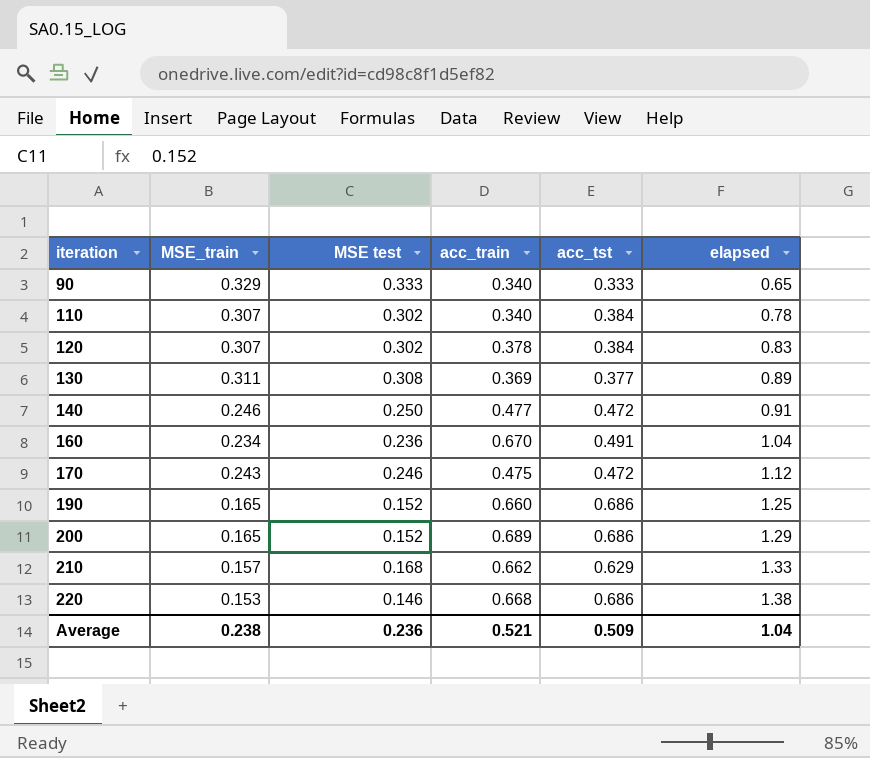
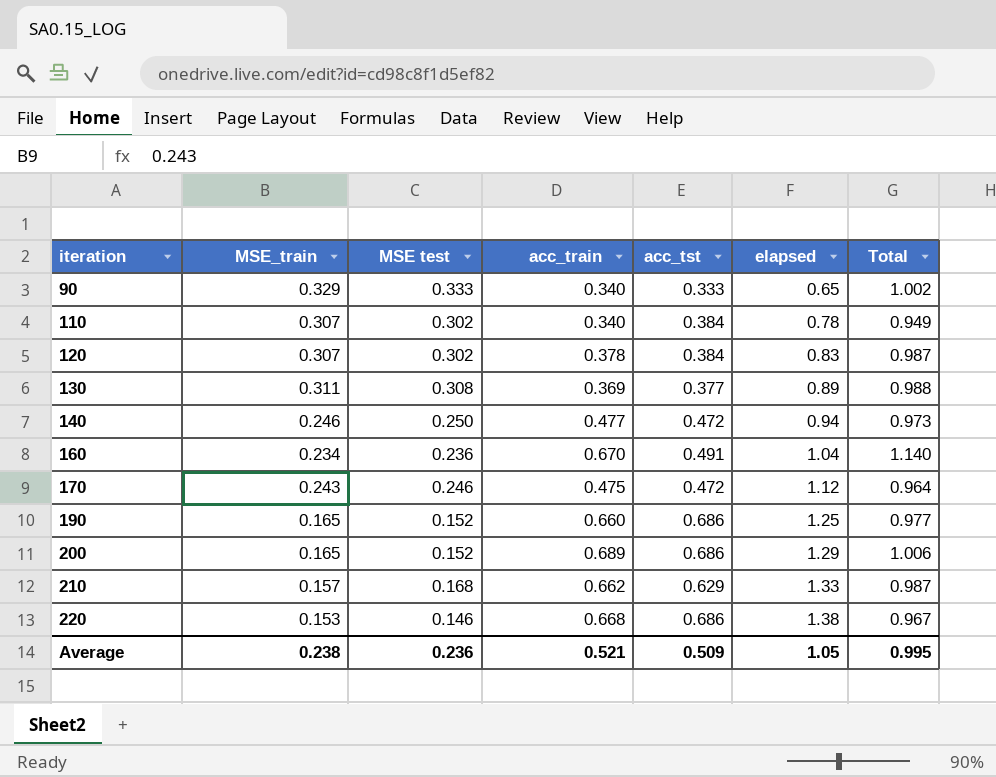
column Total | formula: none -> [MSE_train] + [MSE test] + [acc_train]
140 | elapsed: 0.91 -> 0.94
Average | elapsed: 1.04 -> 1.05

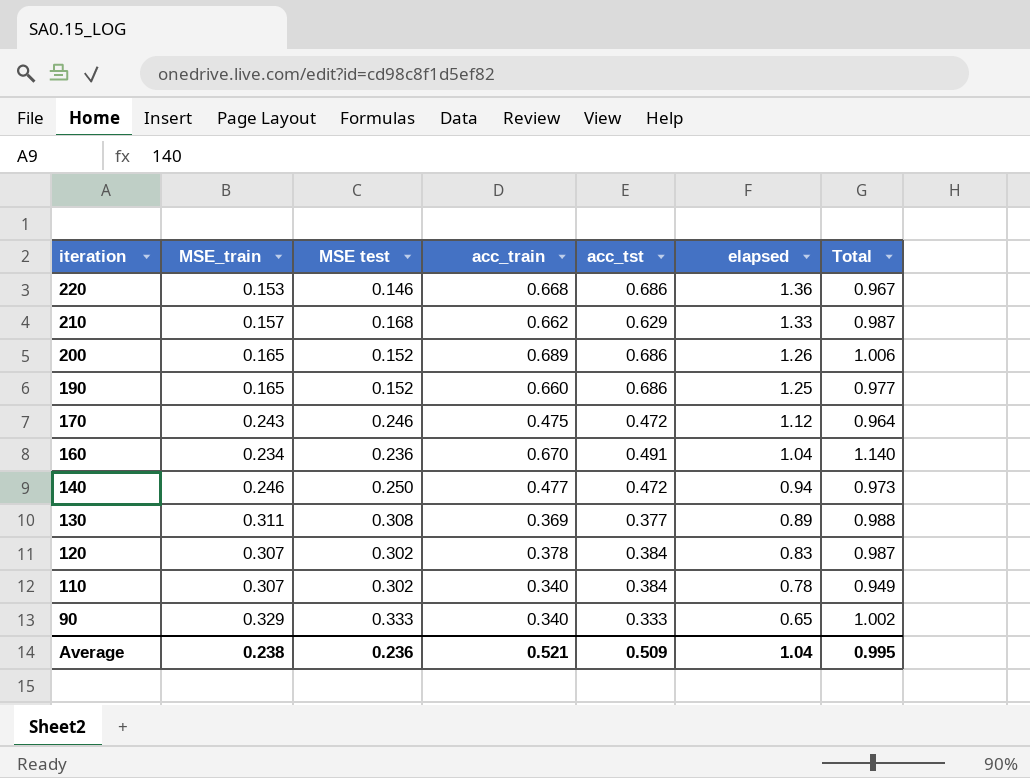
row order: iteration ascending -> iteration descending
220 | elapsed: 1.38 -> 1.36
200 | elapsed: 1.29 -> 1.26
Average | elapsed: 1.05 -> 1.04

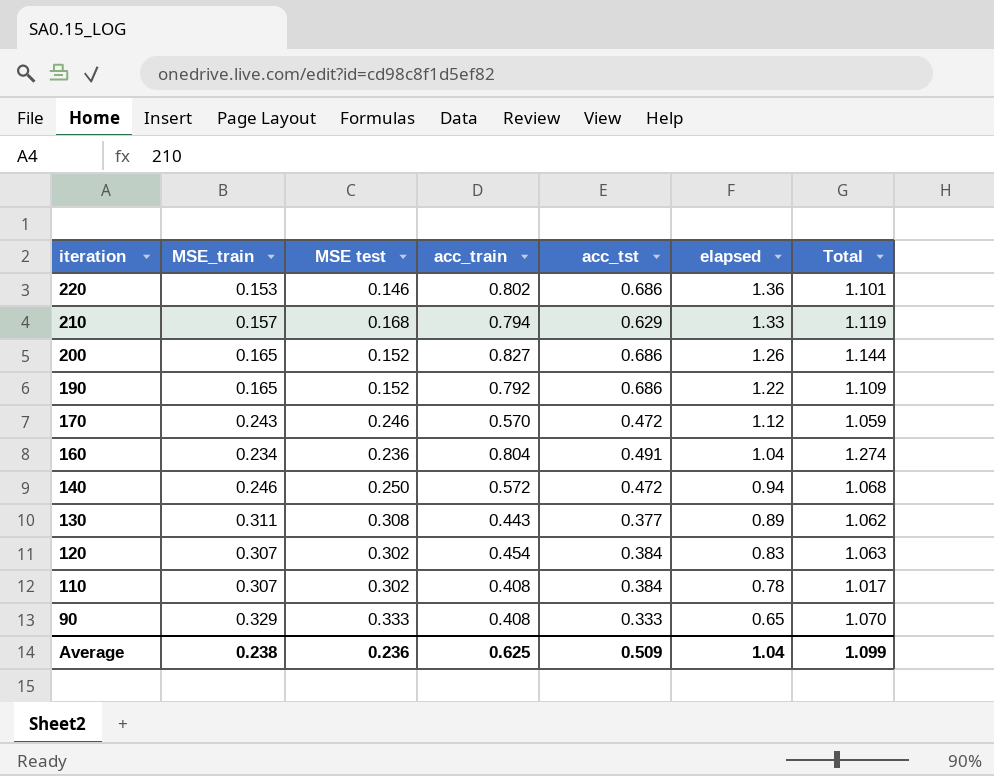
220 | acc_train: 0.668 -> 0.802
220 | Total: 0.967 -> 1.101
210 | acc_train: 0.662 -> 0.794
210 | Total: 0.987 -> 1.119
200 | acc_train: 0.689 -> 0.827
200 | Total: 1.006 -> 1.144
190 | acc_train: 0.660 -> 0.792
190 | elapsed: 1.25 -> 1.22
190 | Total: 0.977 -> 1.109
170 | acc_train: 0.475 -> 0.570
170 | Total: 0.964 -> 1.059
160 | acc_train: 0.670 -> 0.804
160 | Total: 1.140 -> 1.274
140 | acc_train: 0.477 -> 0.572
140 | Total: 0.973 -> 1.068
130 | acc_train: 0.369 -> 0.443
130 | Total: 0.988 -> 1.062
120 | acc_train: 0.378 -> 0.454
120 | Total: 0.987 -> 1.063
110 | acc_train: 0.340 -> 0.408
110 | Total: 0.949 -> 1.017
90 | acc_train: 0.340 -> 0.408
90 | Total: 1.002 -> 1.070
Average | acc_train: 0.521 -> 0.625
Average | Total: 0.995 -> 1.099

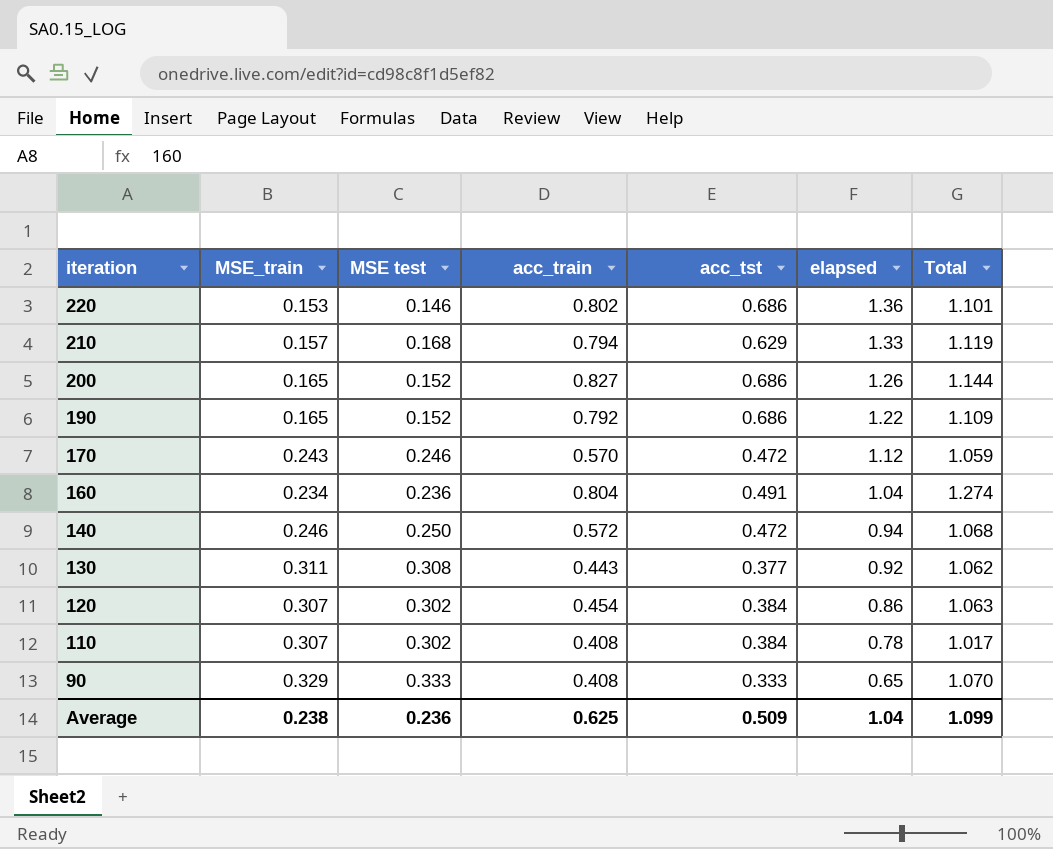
130 | elapsed: 0.89 -> 0.92
120 | elapsed: 0.83 -> 0.86

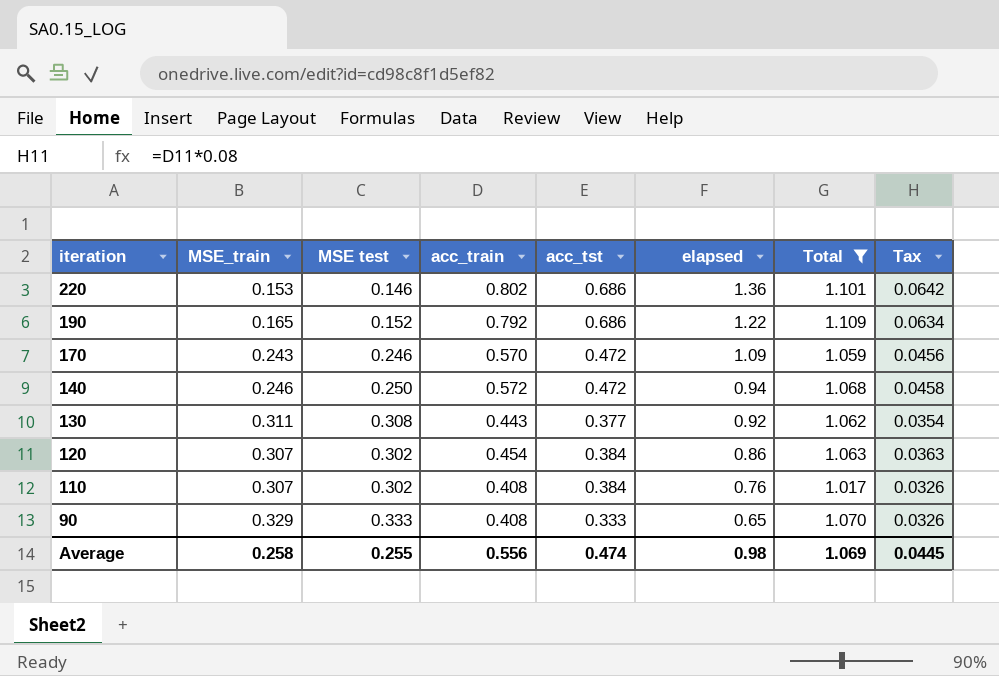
filter: none -> Total <= 1.109
column Tax | formula: none -> [acc_train] * 0.08
170 | elapsed: 1.12 -> 1.09
110 | elapsed: 0.78 -> 0.76
Average | MSE_train: 0.238 -> 0.258
Average | MSE test: 0.236 -> 0.255
Average | acc_train: 0.625 -> 0.556
Average | acc_tst: 0.509 -> 0.474
Average | elapsed: 1.04 -> 0.98
Average | Total: 1.099 -> 1.069

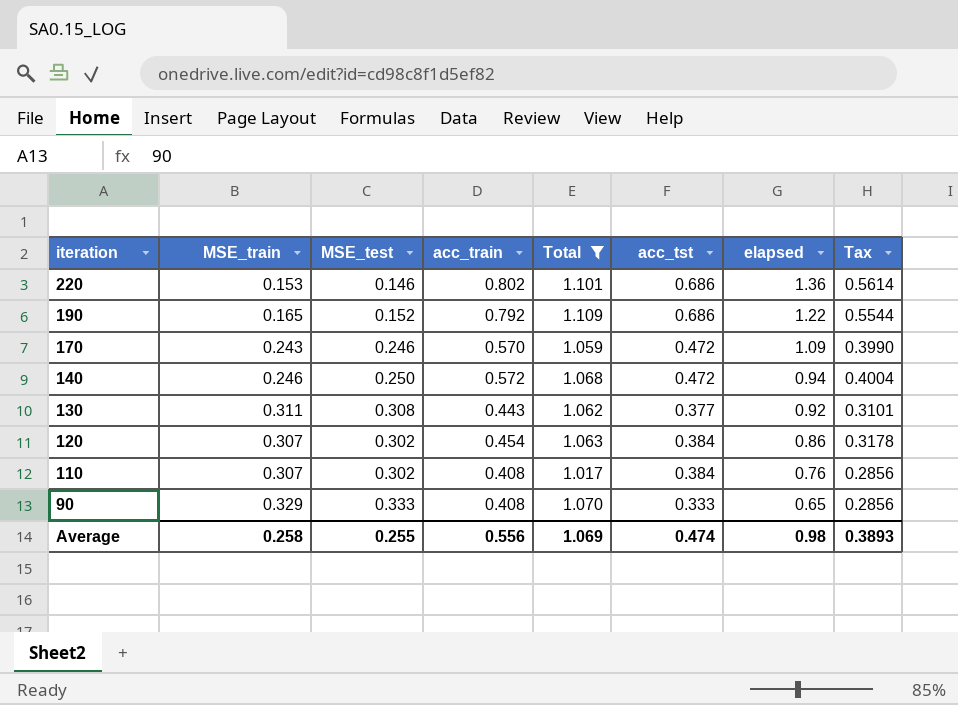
column name: MSE test -> MSE_test
column Total | position: 7 -> 5
column Tax | formula: [acc_train] * 0.08 -> [acc_train] * 0.7
Average | Tax: 0.0445 -> 0.3893

